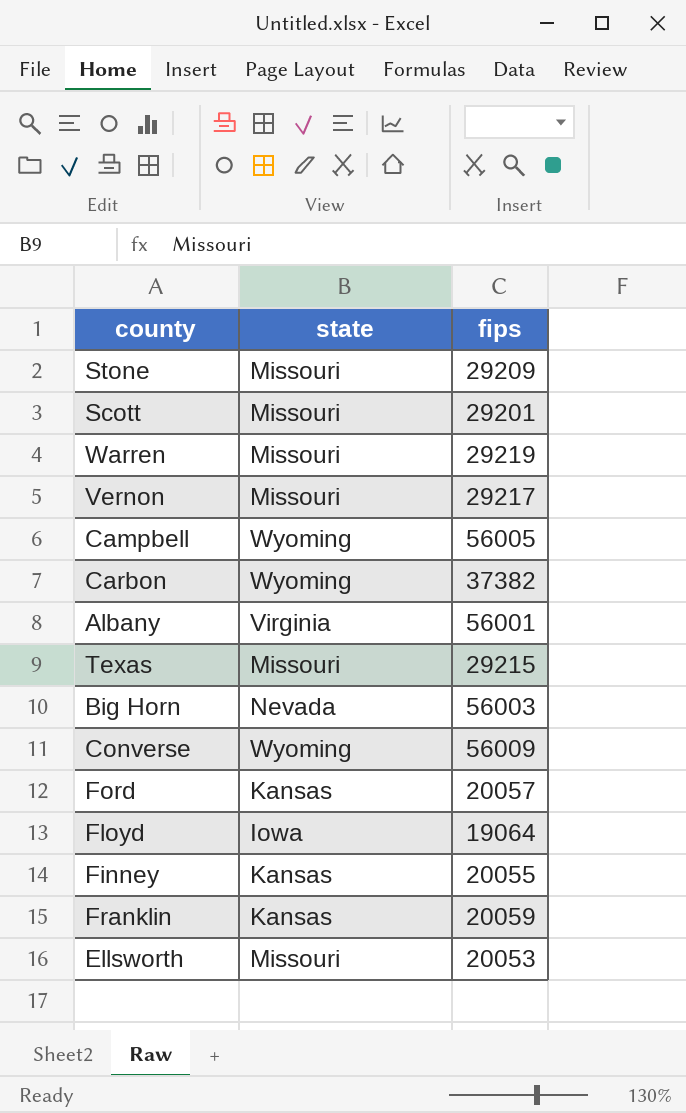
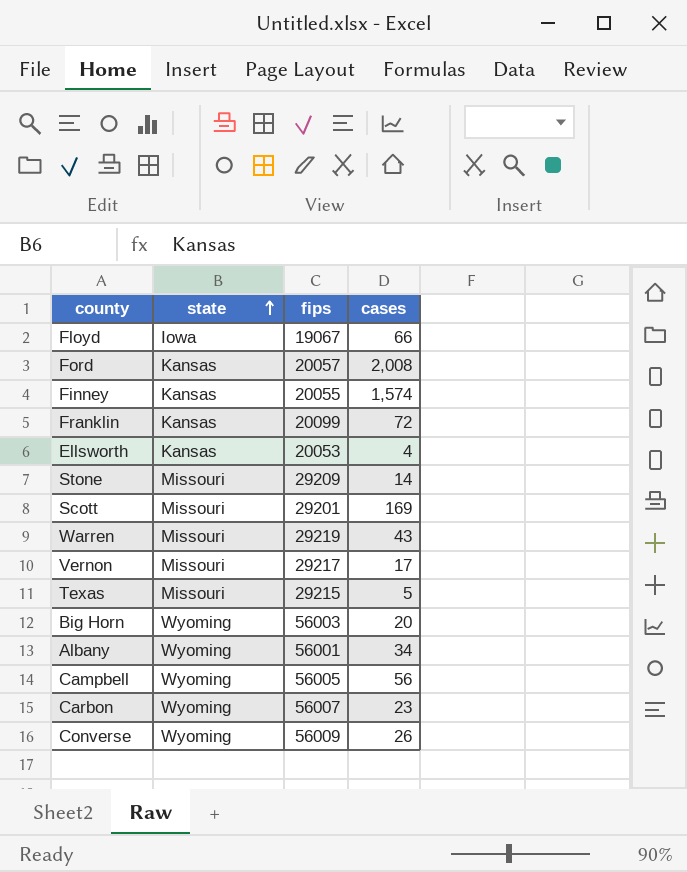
row order: none -> state ascending
column cases | position: none -> 4
Floyd | fips: 19064 -> 19067
Franklin | fips: 20059 -> 20099
Ellsworth | state: Missouri -> Kansas
Big Horn | state: Nevada -> Wyoming
Albany | state: Virginia -> Wyoming
Carbon | fips: 37382 -> 56007

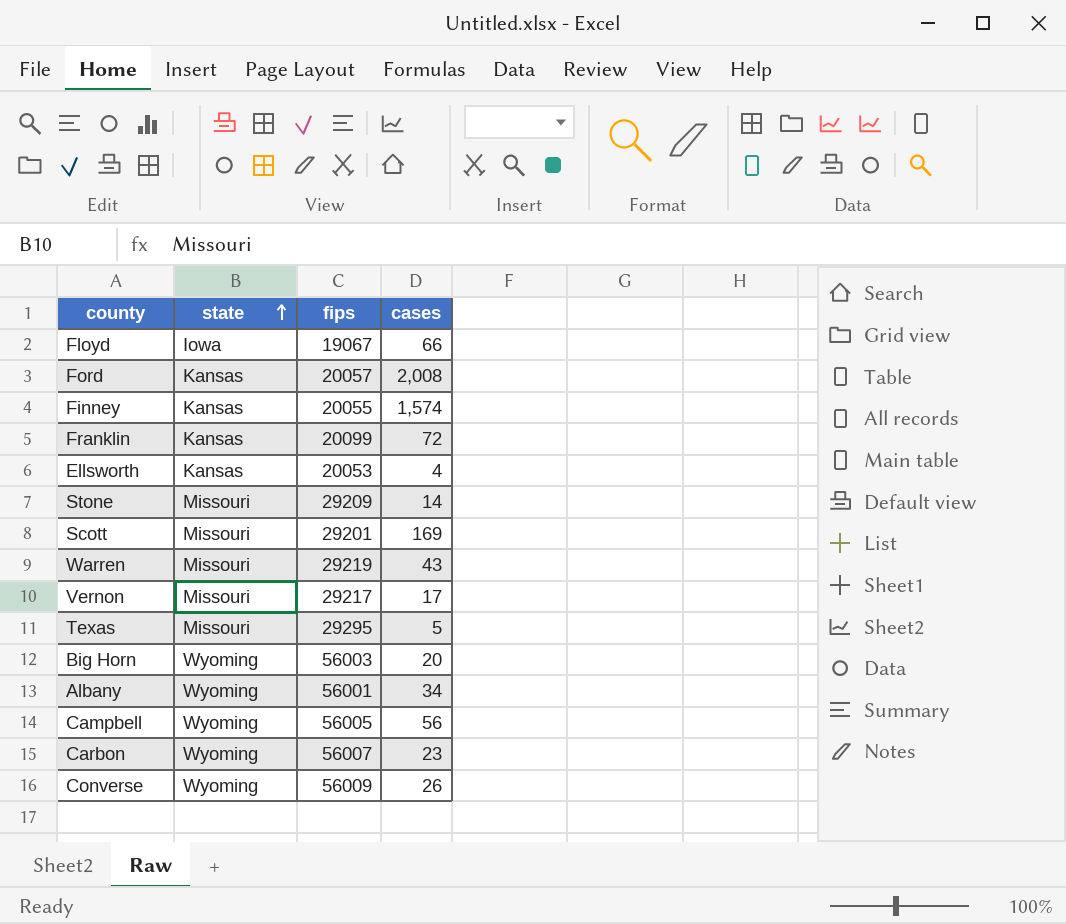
Texas | fips: 29215 -> 29295

